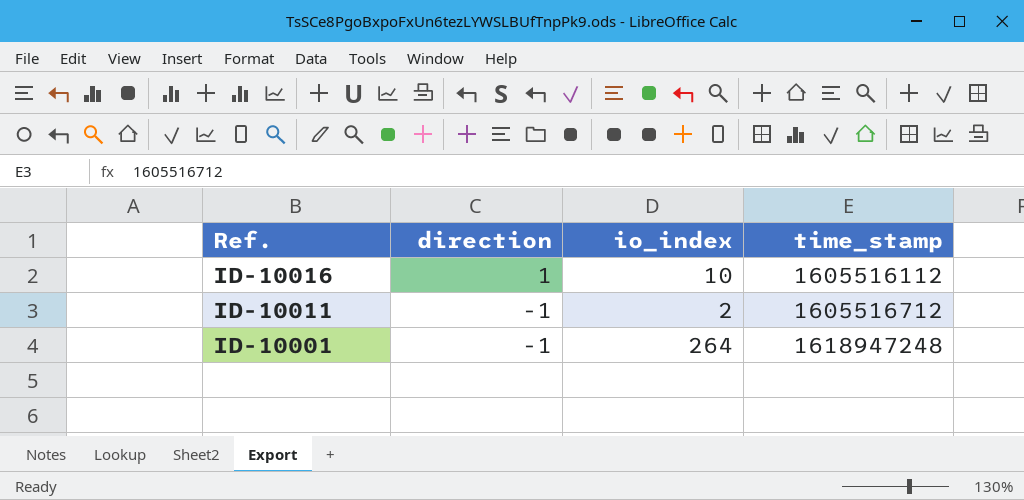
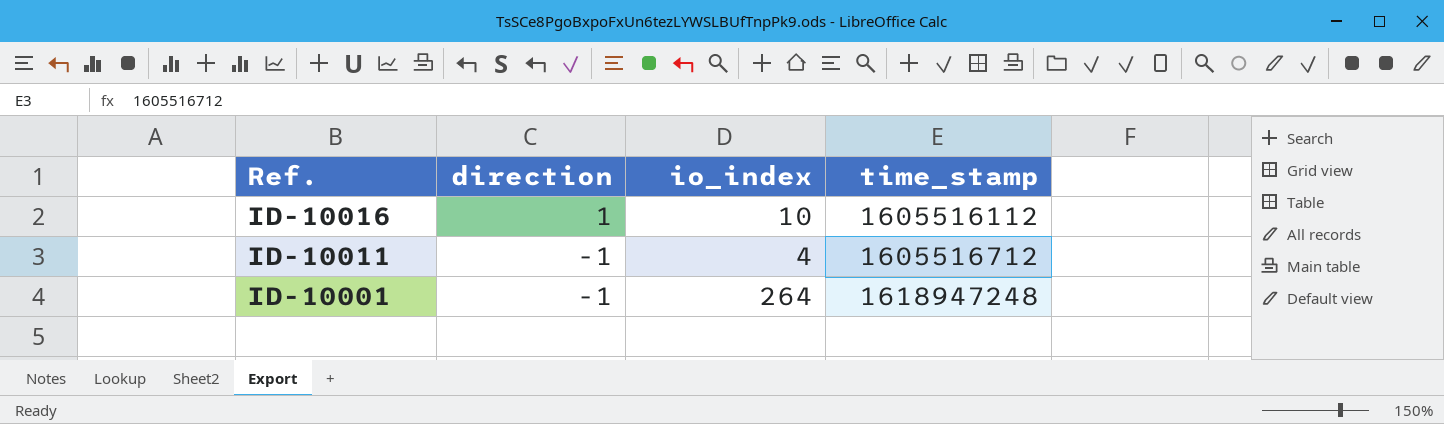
ID-10011 | io_index: 2 -> 4

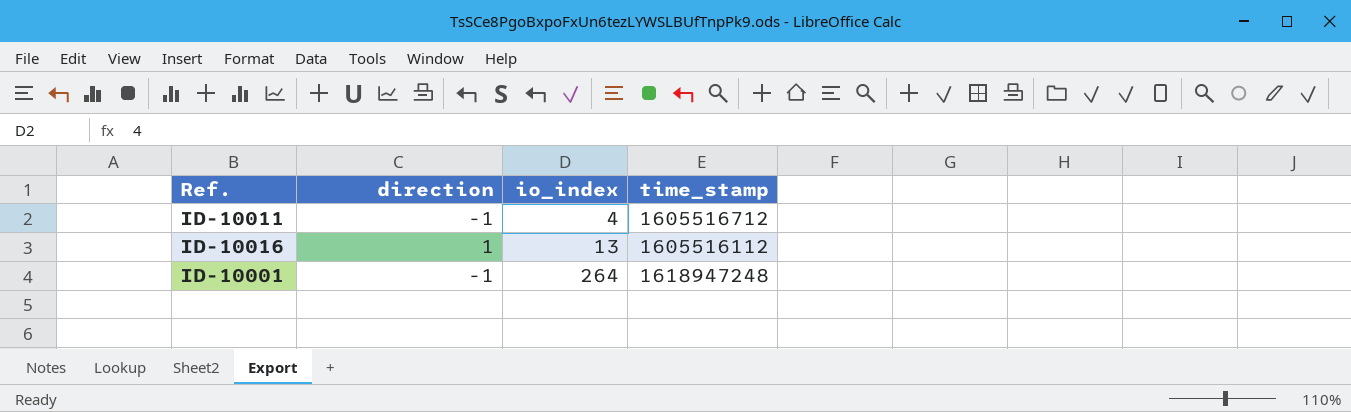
row order: Ref. descending -> io_index ascending
ID-10016 | io_index: 10 -> 13

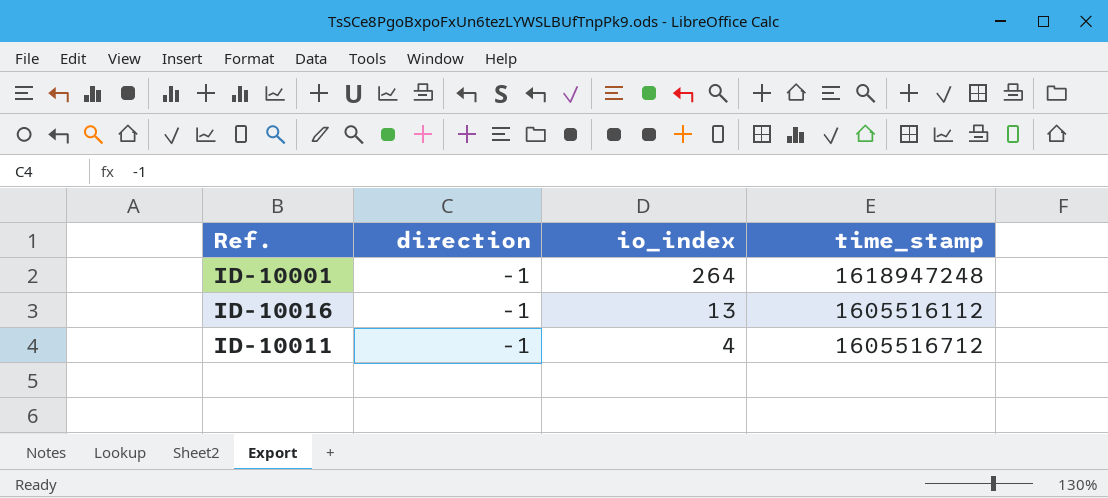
row order: io_index ascending -> io_index descending
ID-10016 | direction: 1 -> -1

